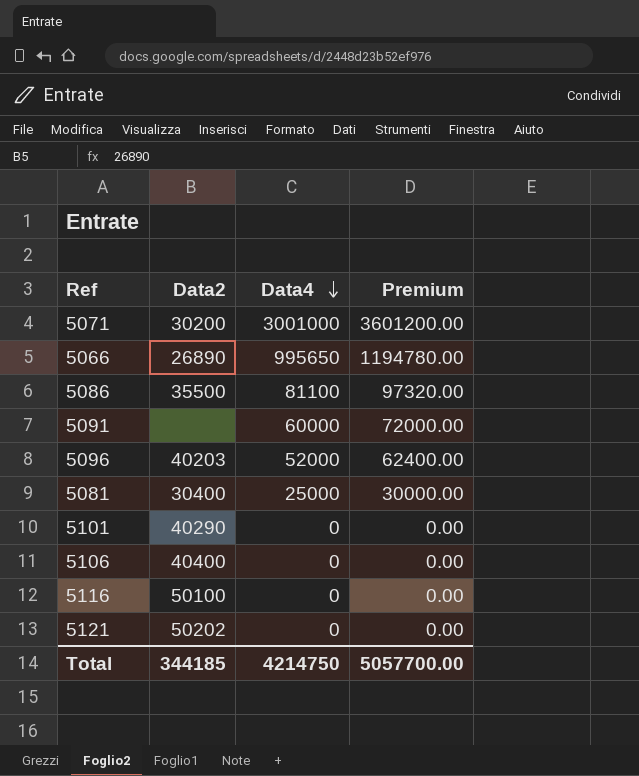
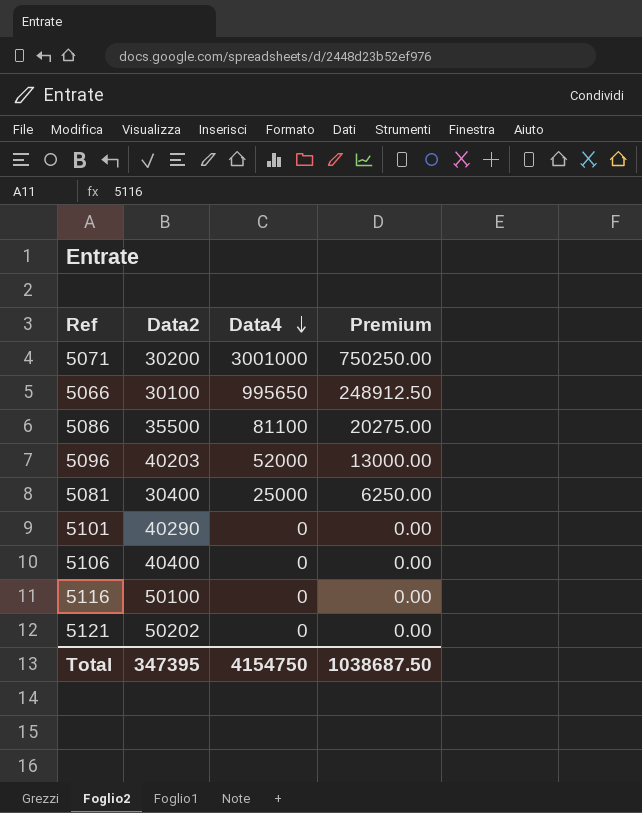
column Premium | formula: [Data4] * 1.2 -> [Data4] * 0.25
row 5091: none | 60000 | 72000.00 -> none
5066 | Data2: 26890 -> 30100
Total | Data2: 344185 -> 347395
Total | Data4: 4214750 -> 4154750
Total | Premium: 5057700.00 -> 1038687.50

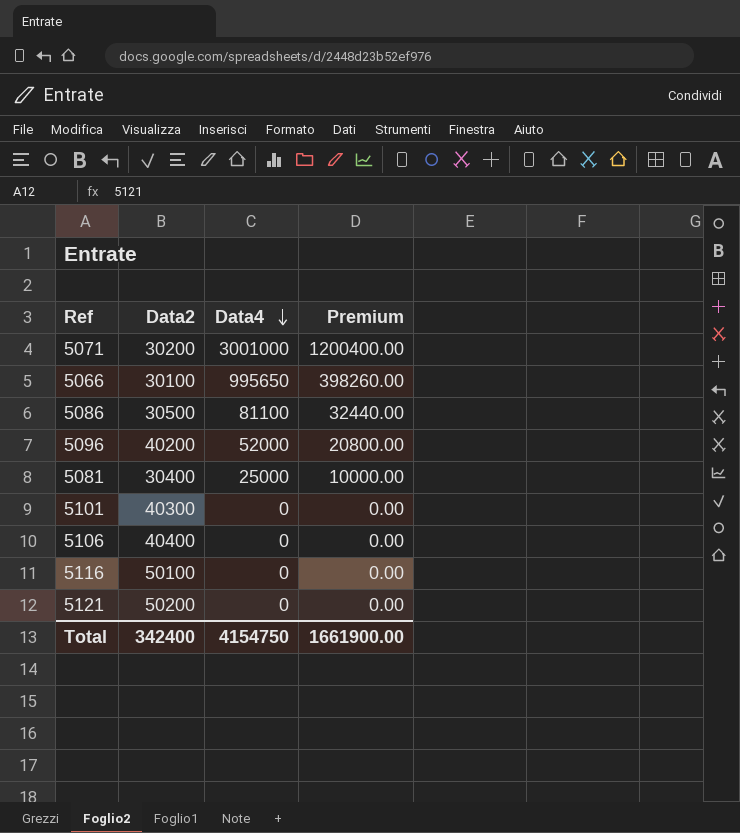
column Premium | formula: [Data4] * 0.25 -> [Data4] * 0.4
5086 | Data2: 35500 -> 30500
5096 | Data2: 40203 -> 40200
5101 | Data2: 40290 -> 40300
5121 | Data2: 50202 -> 50200
Total | Data2: 347395 -> 342400
Total | Premium: 1038687.50 -> 1661900.00

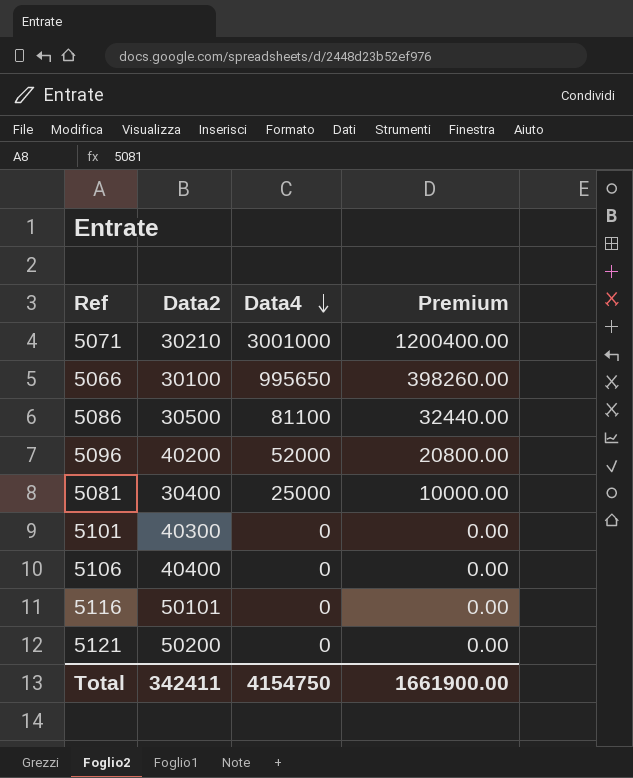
5071 | Data2: 30200 -> 30210
5116 | Data2: 50100 -> 50101
Total | Data2: 342400 -> 342411

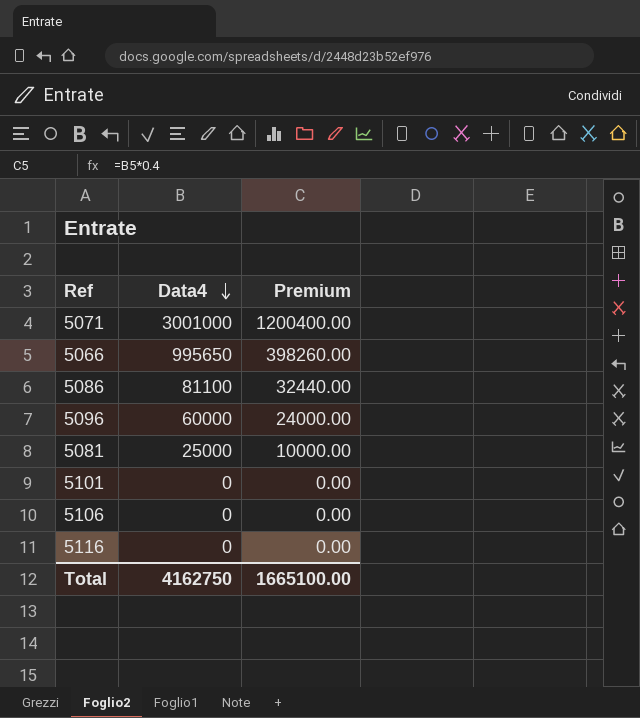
column Data2 | position: 2 -> none
row 5121: 50200 | 0 | 0.00 -> none
5096 | Data4: 52000 -> 60000
5096 | Premium: 20800.00 -> 24000.00
Total | Data4: 4154750 -> 4162750
Total | Premium: 1661900.00 -> 1665100.00

